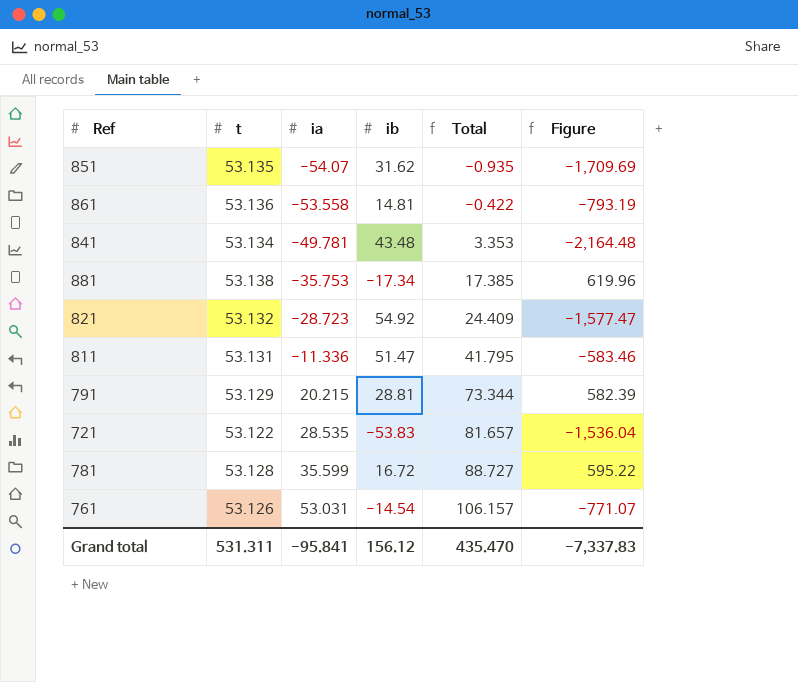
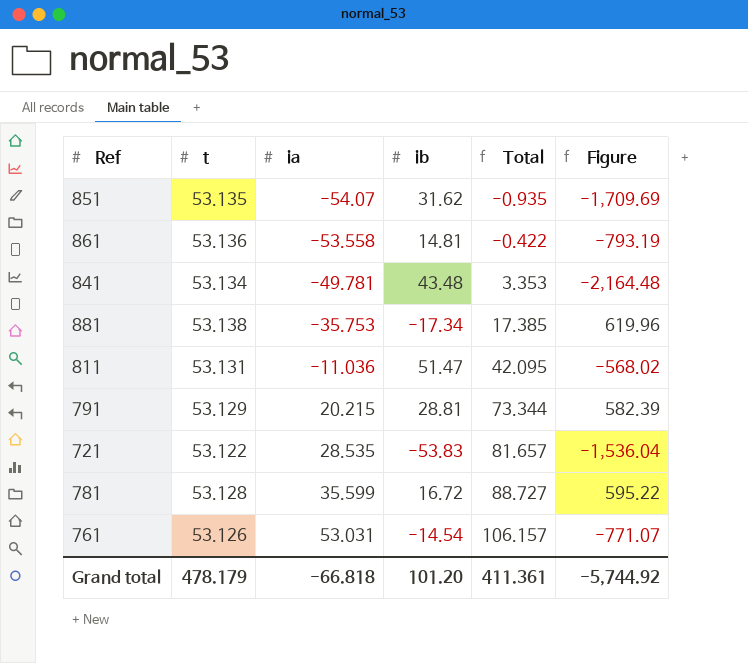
row 821: 53.132 | -28.723 | 54.92 | 24.409 | -1,577.47 -> none
811 | ia: -11.336 -> -11.036
811 | Total: 41.795 -> 42.095
811 | Figure: -583.46 -> -568.02
Grand total | t: 531.311 -> 478.179
Grand total | ia: -95.841 -> -66.818
Grand total | ib: 156.12 -> 101.20
Grand total | Total: 435.470 -> 411.361
Grand total | Figure: -7,337.83 -> -5,744.92

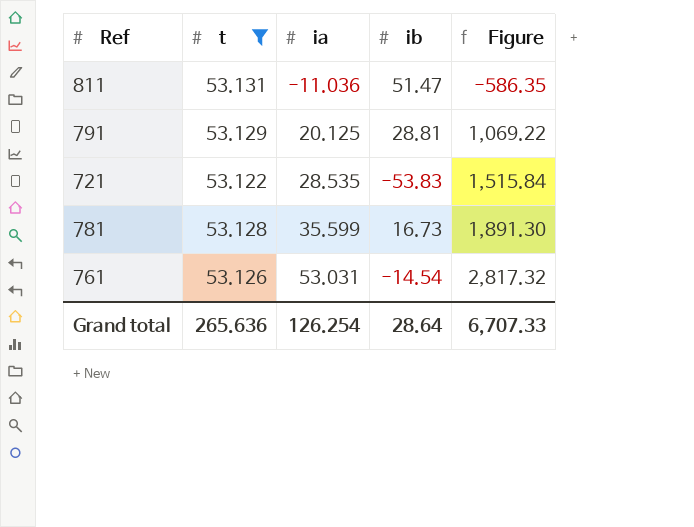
filter: none -> t <= 53.131
column Total | formula: [t] + [ia] -> none
column Figure | formula: [ia] * [ib] -> [t] * [ia]
791 | ia: 20.215 -> 20.125
781 | ib: 16.72 -> 16.73
Grand total | t: 478.179 -> 265.636
Grand total | ia: -66.818 -> 126.254
Grand total | ib: 101.20 -> 28.64
Grand total | Figure: -5,744.92 -> 6,707.33

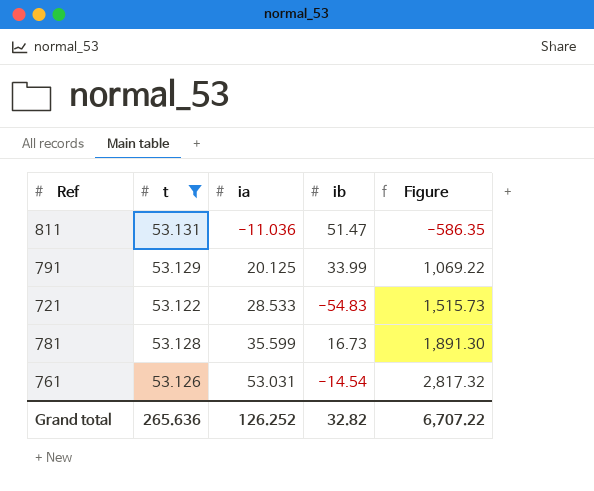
791 | ib: 28.81 -> 33.99
721 | ia: 28.535 -> 28.533
721 | ib: -53.83 -> -54.83
721 | Figure: 1,515.84 -> 1,515.73
Grand total | ia: 126.254 -> 126.252
Grand total | ib: 28.64 -> 32.82
Grand total | Figure: 6,707.33 -> 6,707.22

